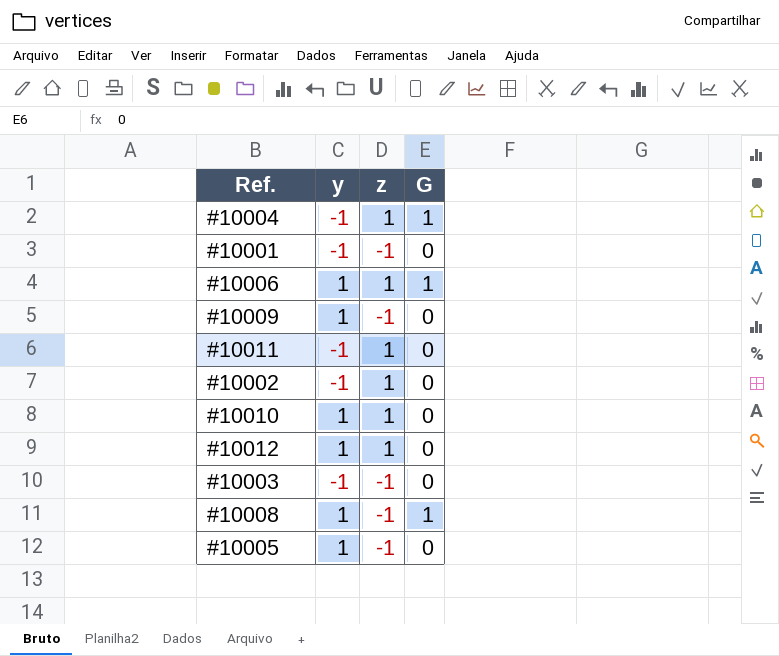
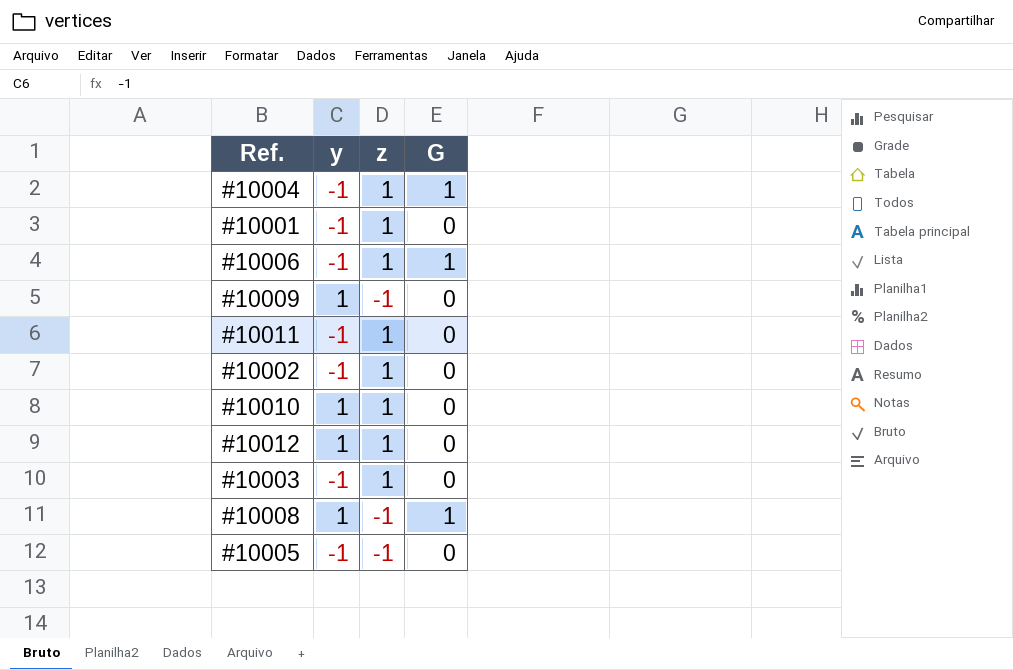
#10001 | z: -1 -> 1
#10006 | y: 1 -> -1
#10003 | z: -1 -> 1
#10005 | y: 1 -> -1

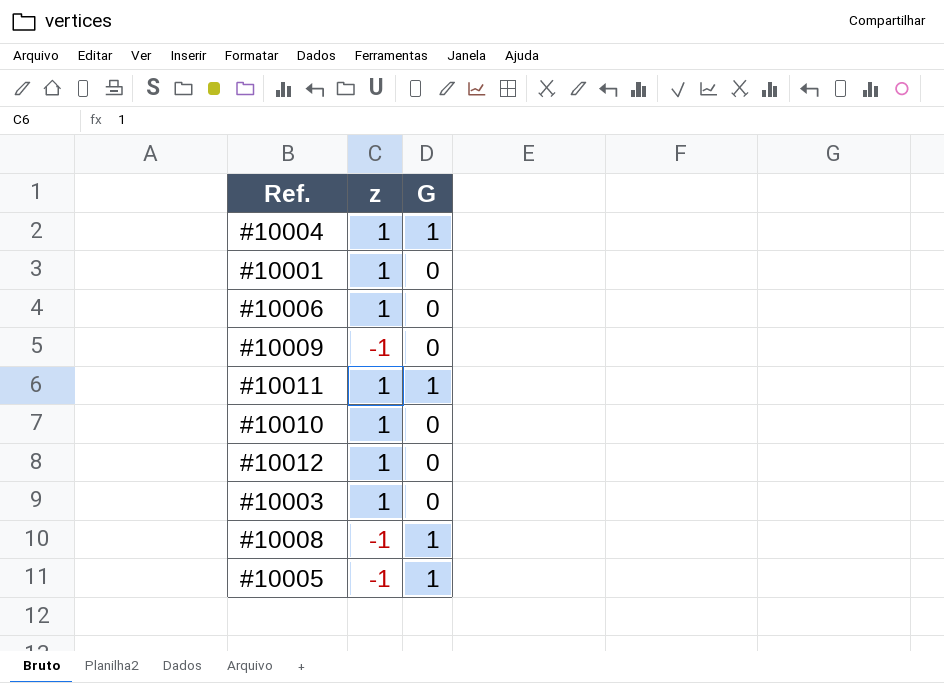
column y | position: 2 -> none
row #10002: -1 | 1 | 0 -> none
#10006 | G: 1 -> 0
#10011 | G: 0 -> 1
#10005 | G: 0 -> 1

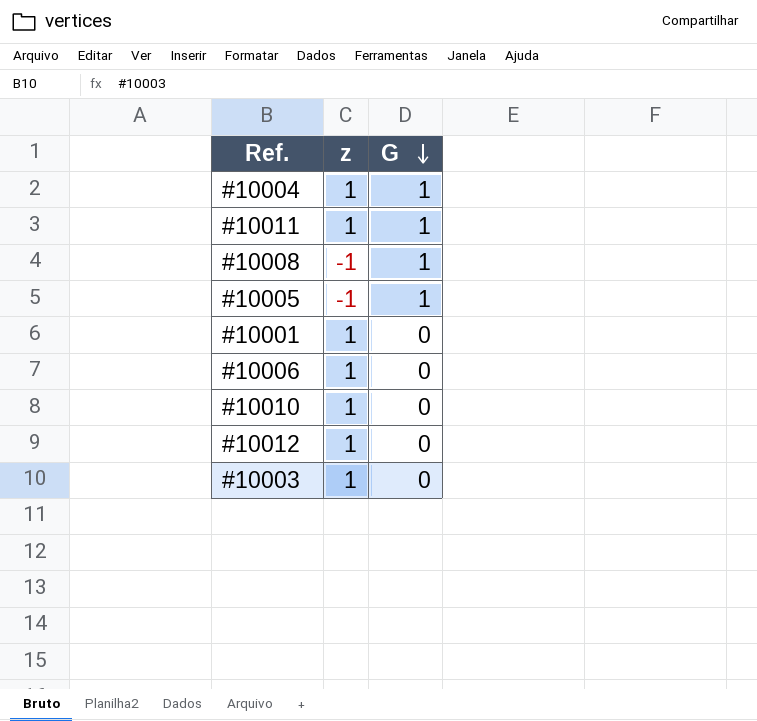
row order: none -> G descending
row #10009: -1 | 0 -> none

